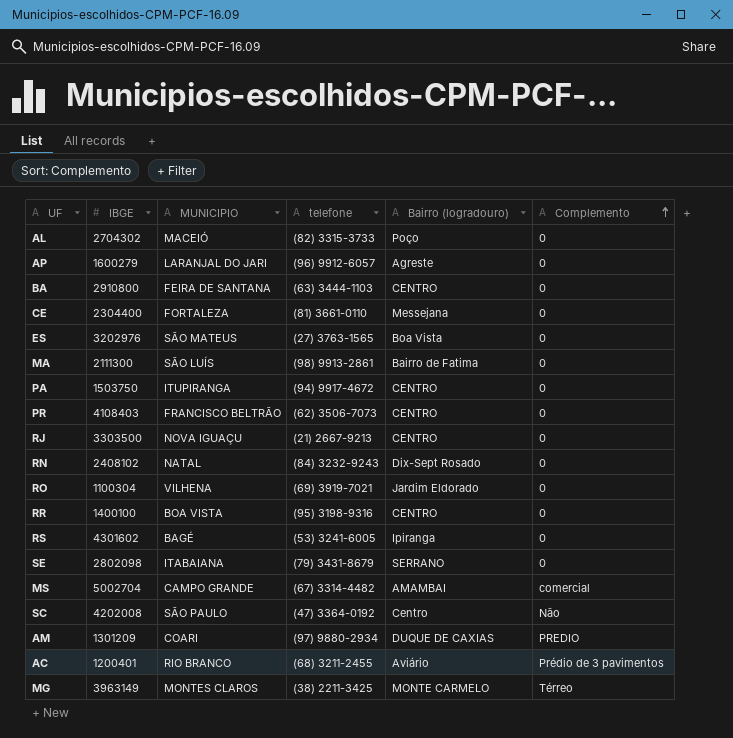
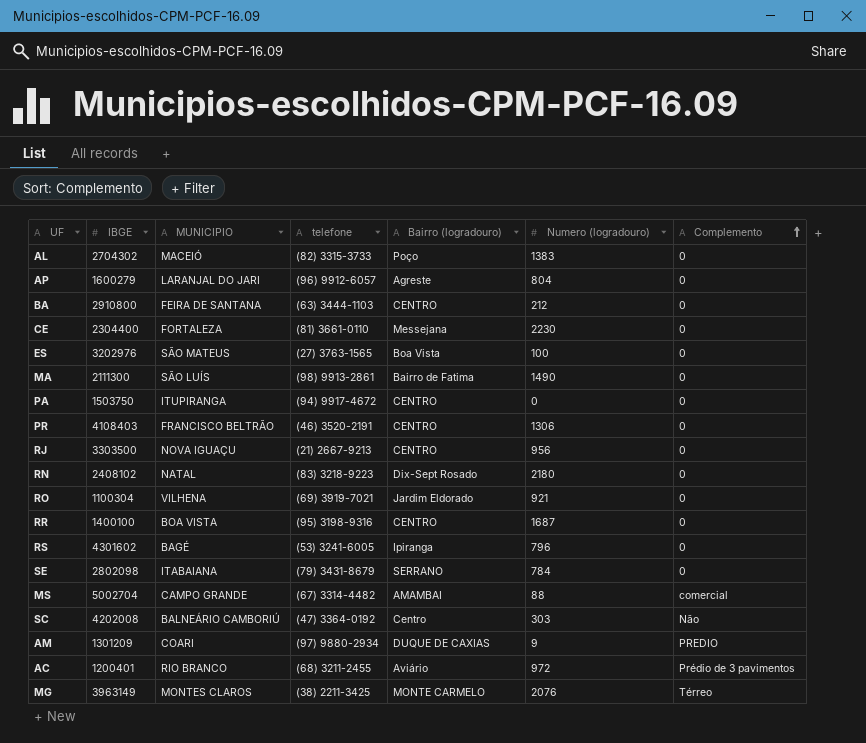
column Numero (logradouro) | position: none -> 6
PR | telefone: (62) 3506-7073 -> (46) 3520-2191
RN | telefone: (84) 3232-9243 -> (83) 3218-9223
SC | MUNICIPIO: SÃO PAULO -> BALNEÁRIO CAMBORIÚ

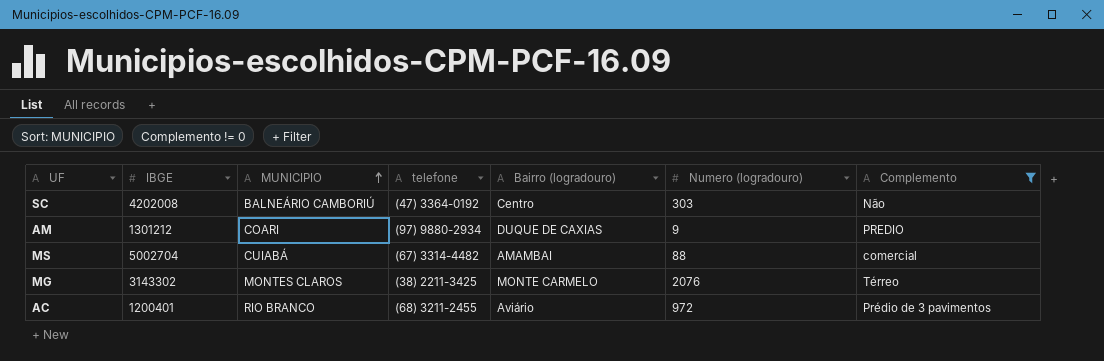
filter: none -> Complemento != 0
row order: Complemento ascending -> MUNICIPIO ascending
AM | IBGE: 1301209 -> 1301212
MS | MUNICIPIO: CAMPO GRANDE -> CUIABÁ
MG | IBGE: 3963149 -> 3143302

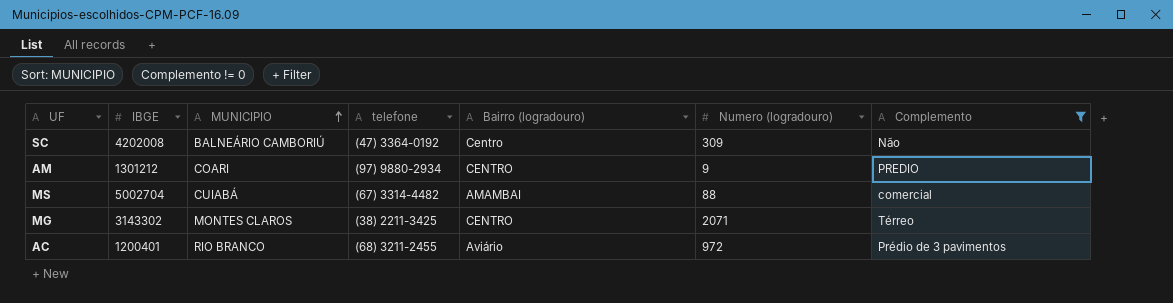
SC | Numero (logradouro): 303 -> 309
AM | Bairro (logradouro): DUQUE DE CAXIAS -> CENTRO
MG | Bairro (logradouro): MONTE CARMELO -> CENTRO
MG | Numero (logradouro): 2076 -> 2071

